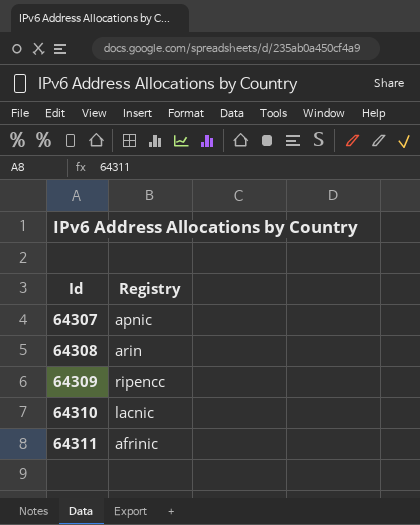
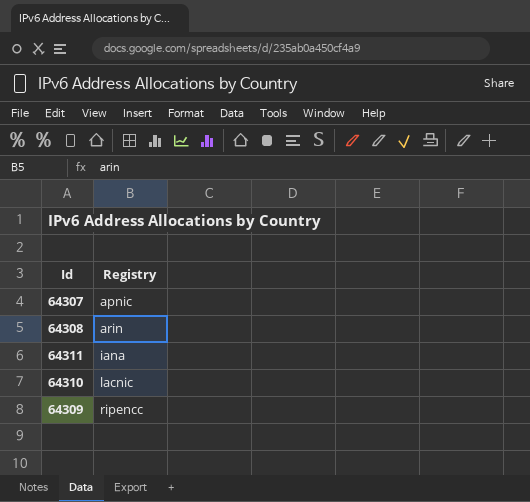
row order: Id ascending -> Registry ascending
64311 | Registry: afrinic -> iana

